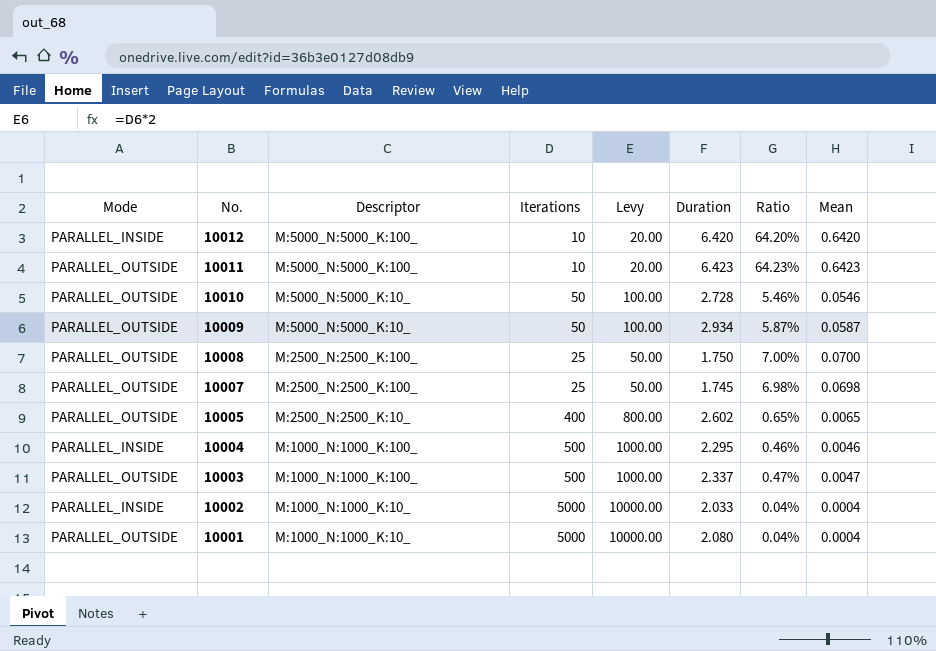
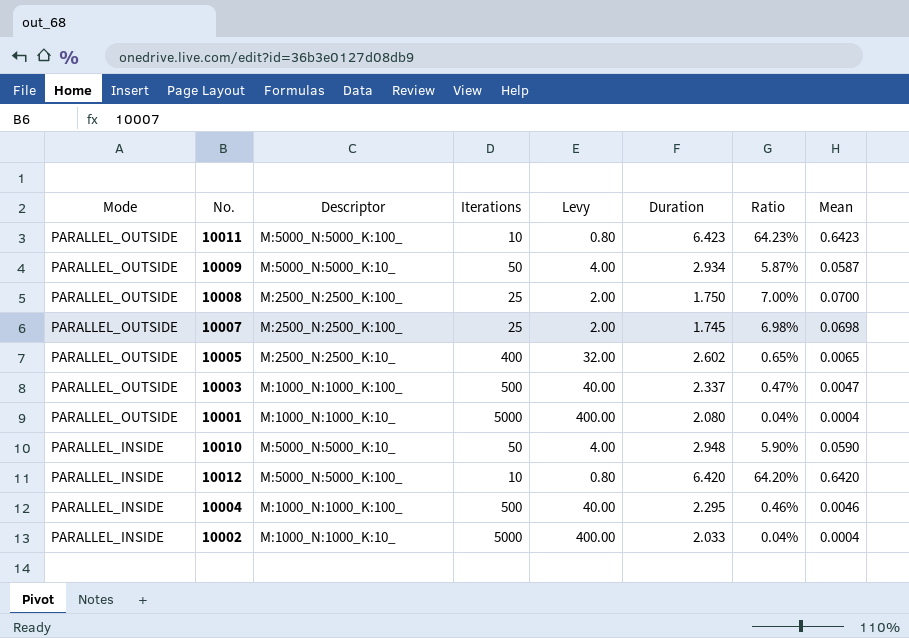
row order: No. descending -> Mode descending
column Levy | formula: [Iterations] * 2 -> [Iterations] * 0.08
10010 | Mode: PARALLEL_OUTSIDE -> PARALLEL_INSIDE
10010 | Duration: 2.728 -> 2.948
10010 | Ratio: 5.46% -> 5.90%
10010 | Mean: 0.0546 -> 0.0590

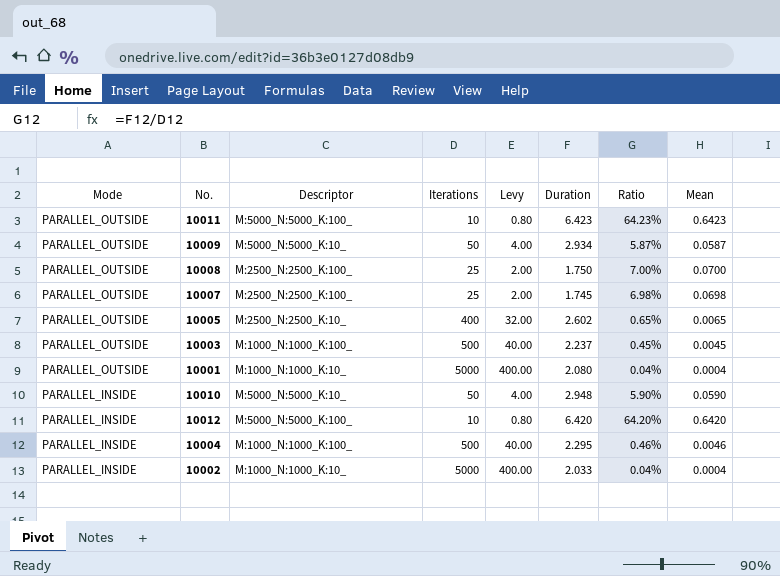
10003 | Duration: 2.337 -> 2.237
10003 | Ratio: 0.47% -> 0.45%
10003 | Mean: 0.0047 -> 0.0045

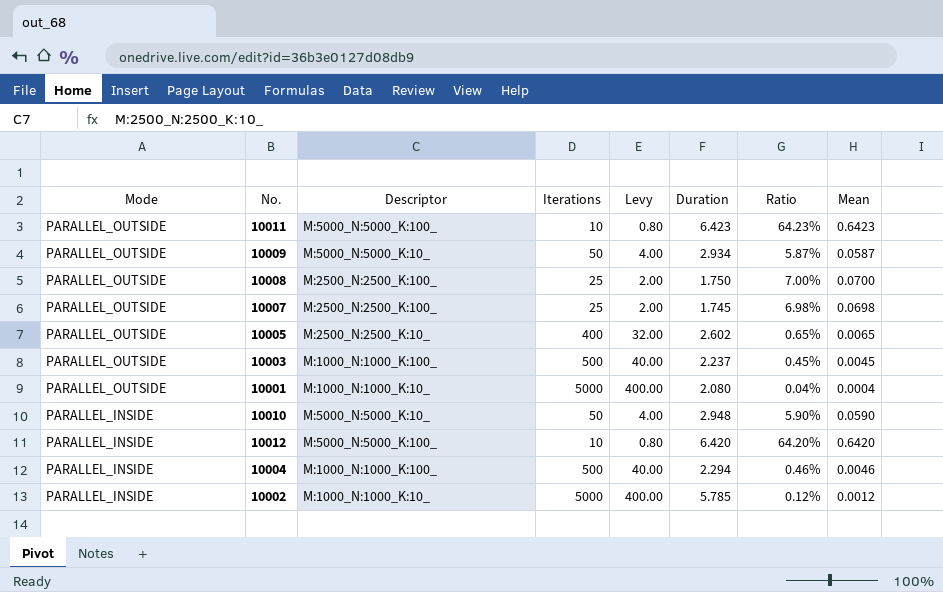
10004 | Duration: 2.295 -> 2.294
10002 | Duration: 2.033 -> 5.785
10002 | Ratio: 0.04% -> 0.12%
10002 | Mean: 0.0004 -> 0.0012

